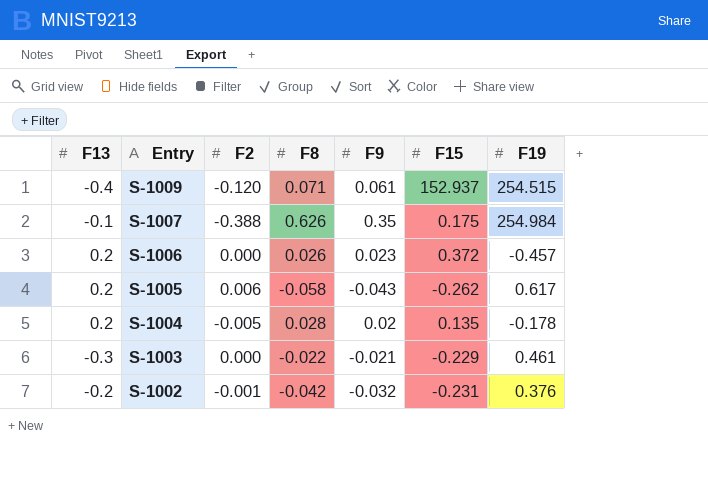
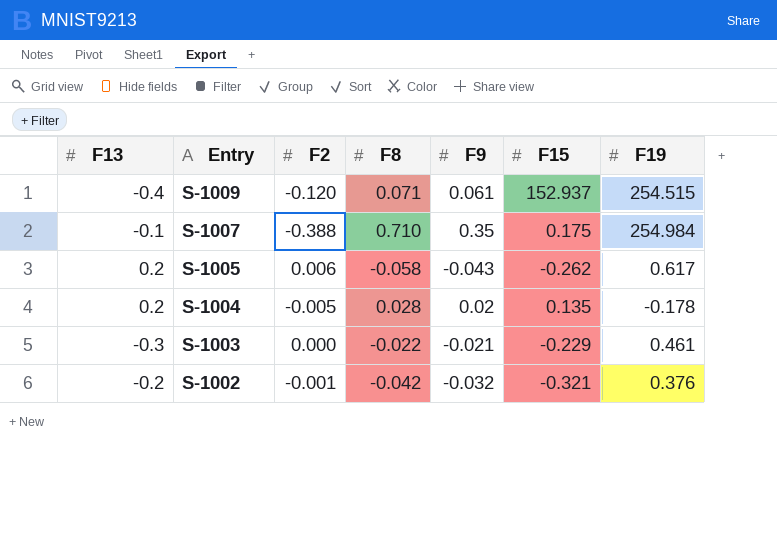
row S-1006: 0.2 | 0.000 | 0.026 | 0.023 | 0.372 | -0.457 -> none
S-1007 | F8: 0.626 -> 0.710
S-1002 | F15: -0.231 -> -0.321

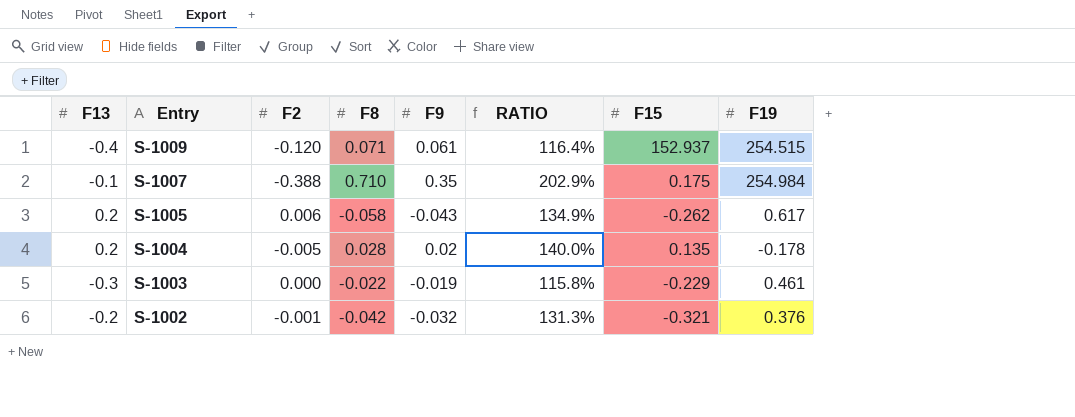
column RATIO | formula: none -> [F8] / [F9]
S-1003 | F9: -0.021 -> -0.019

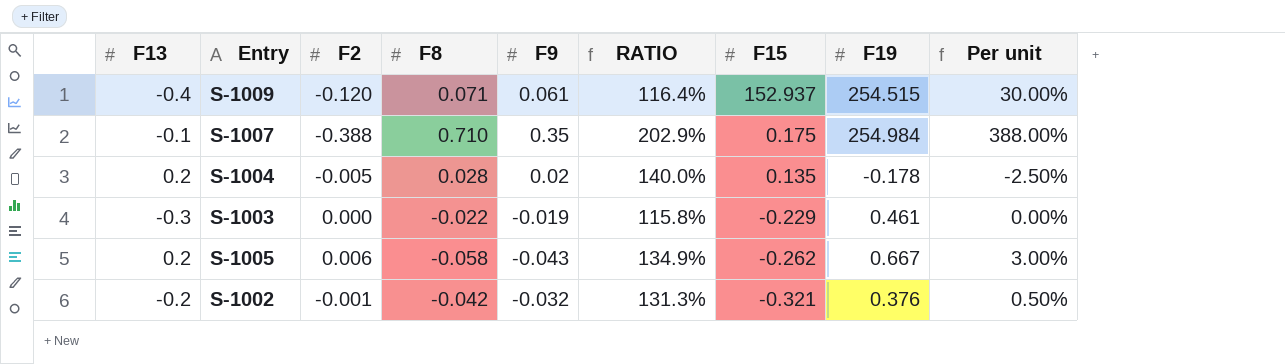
row order: Entry descending -> F15 descending
column Per unit | formula: none -> [F2] / [F13]
S-1005 | F19: 0.617 -> 0.667

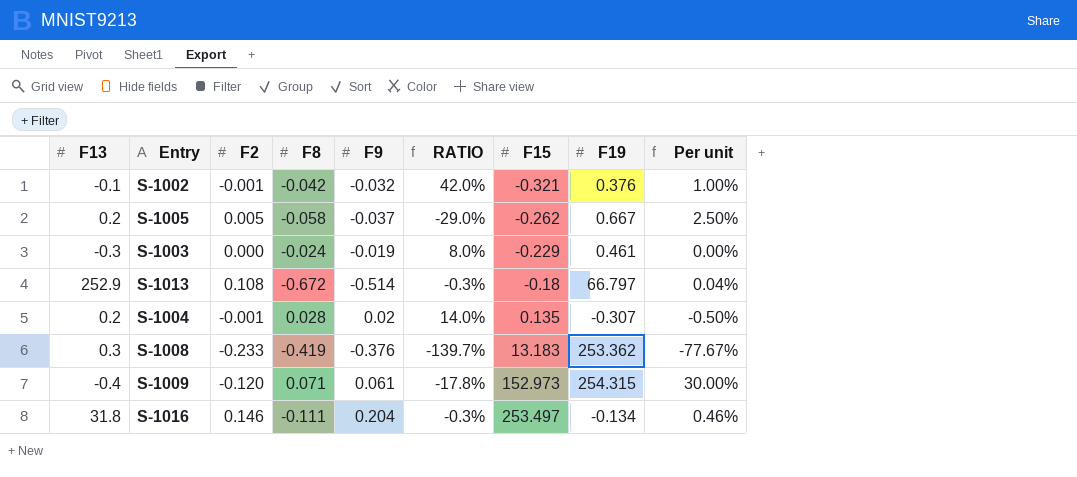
row order: F15 descending -> F15 ascending
column RATIO | formula: [F8] / [F9] -> [F8] / [F13]
row S-1007: -0.1 | -0.388 | 0.710 | 0.35 | 202.9% | 0.175 | 254.984 | 388.00% -> none
S-1002 | F13: -0.2 -> -0.1
S-1002 | Per unit: 0.50% -> 1.00%
S-1005 | F2: 0.006 -> 0.005
S-1005 | F9: -0.043 -> -0.037
S-1005 | Per unit: 3.00% -> 2.50%
S-1003 | F8: -0.022 -> -0.024
row S-1013: none -> 252.9 | 0.108 | -0.672 | -0.514 | -0.3% | -0.18 | 66.797 | 0.04%
S-1004 | F2: -0.005 -> -0.001
S-1004 | F19: -0.178 -> -0.307
S-1004 | Per unit: -2.50% -> -0.50%
row S-1008: none -> 0.3 | -0.233 | -0.419 | -0.376 | -139.7% | 13.183 | 253.362 | -77.67%
S-1009 | F15: 152.937 -> 152.973
S-1009 | F19: 254.515 -> 254.315
row S-1016: none -> 31.8 | 0.146 | -0.111 | 0.204 | -0.3% | 253.497 | -0.134 | 0.46%

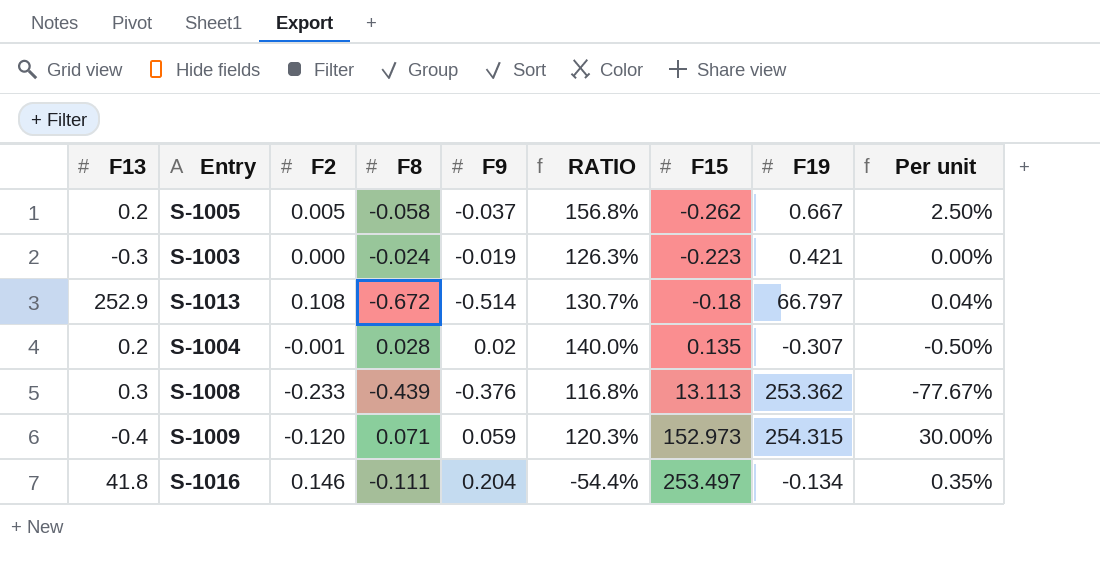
column RATIO | formula: [F8] / [F13] -> [F8] / [F9]
row S-1002: -0.1 | -0.001 | -0.042 | -0.032 | 42.0% | -0.321 | 0.376 | 1.00% -> none
S-1003 | F15: -0.229 -> -0.223
S-1003 | F19: 0.461 -> 0.421
S-1008 | F8: -0.419 -> -0.439
S-1008 | F15: 13.183 -> 13.113
S-1009 | F9: 0.061 -> 0.059
S-1016 | F13: 31.8 -> 41.8
S-1016 | Per unit: 0.46% -> 0.35%

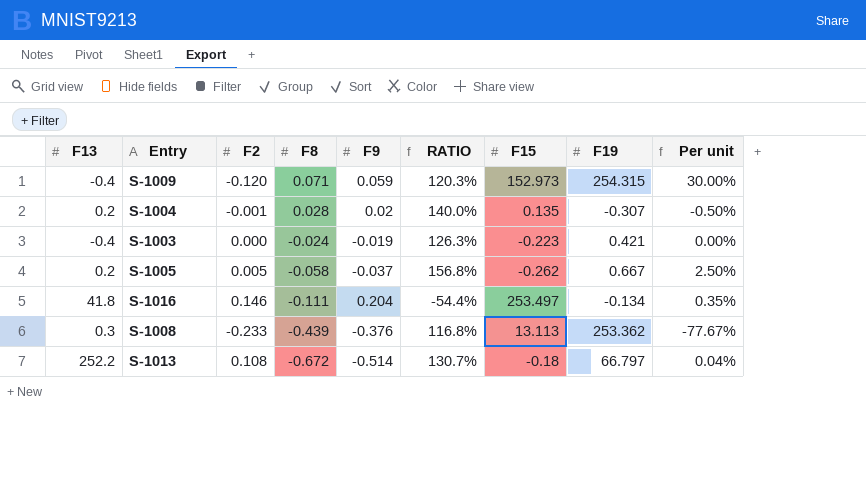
row order: F15 ascending -> F8 descending
S-1003 | F13: -0.3 -> -0.4
S-1013 | F13: 252.9 -> 252.2

